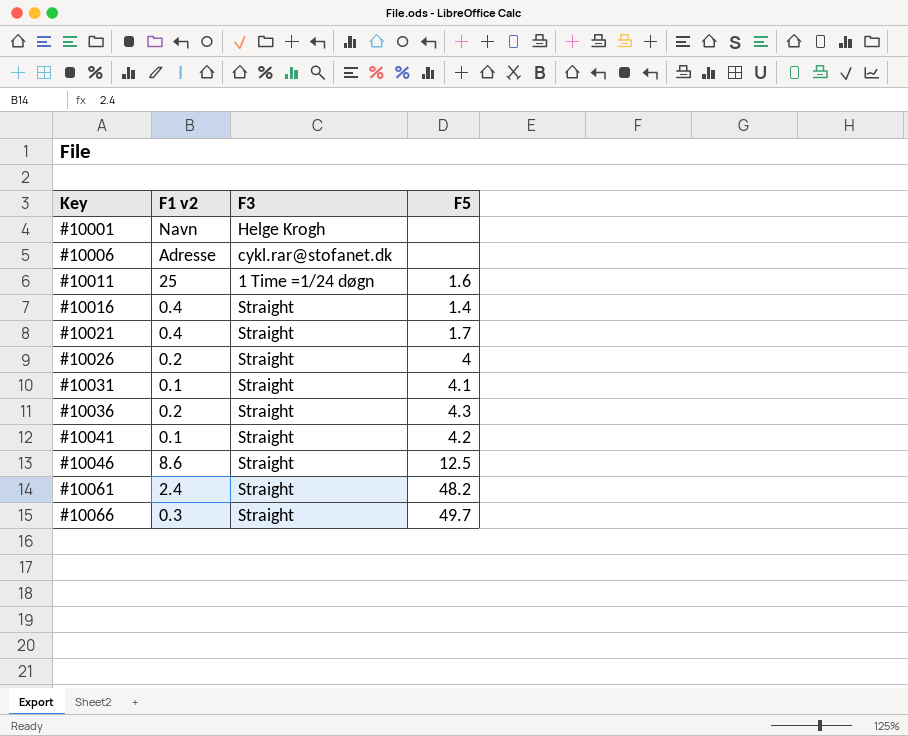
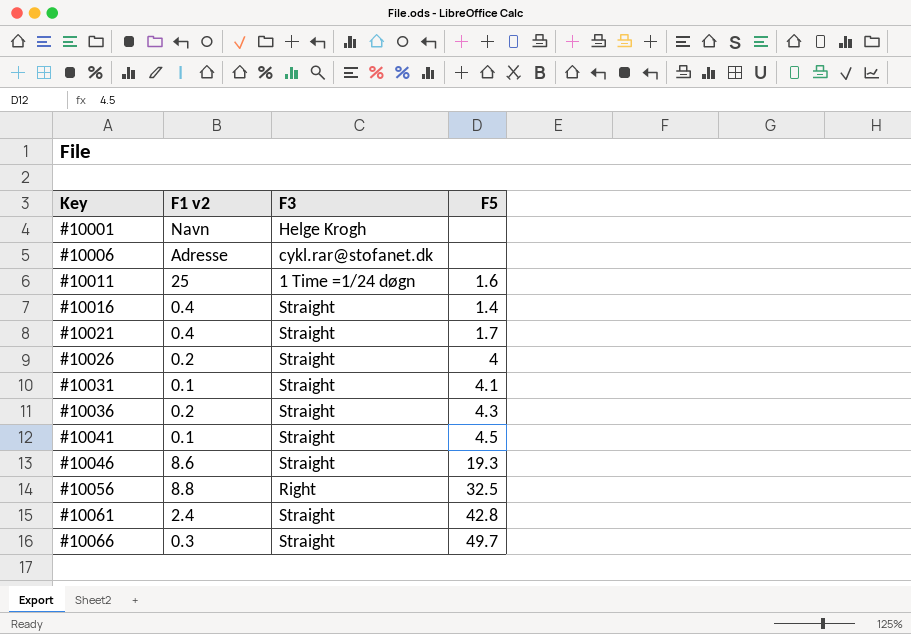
#10041 | F5: 4.2 -> 4.5
#10046 | F5: 12.5 -> 19.3
row #10056: none -> 8.8 | Right | 32.5
#10061 | F5: 48.2 -> 42.8

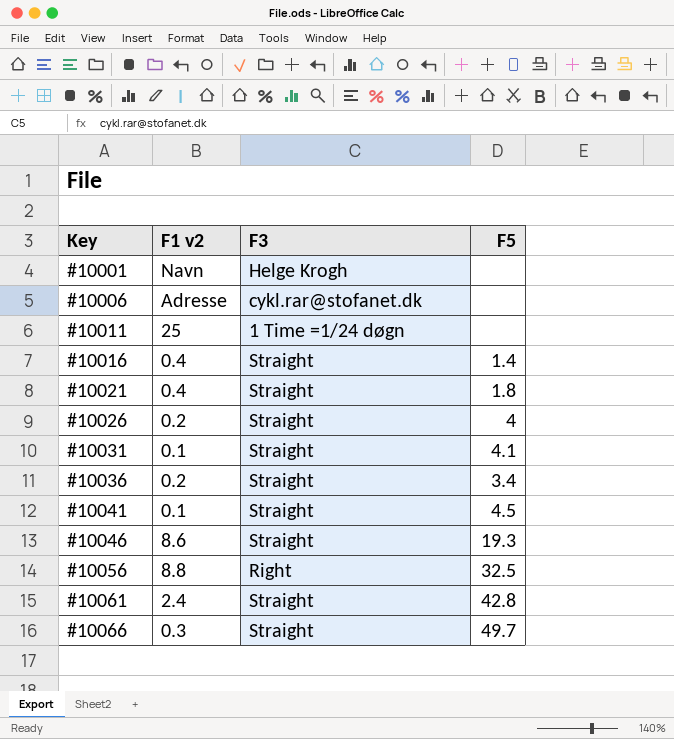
#10011 | F5: 1.6 -> none
#10021 | F5: 1.7 -> 1.8
#10036 | F5: 4.3 -> 3.4

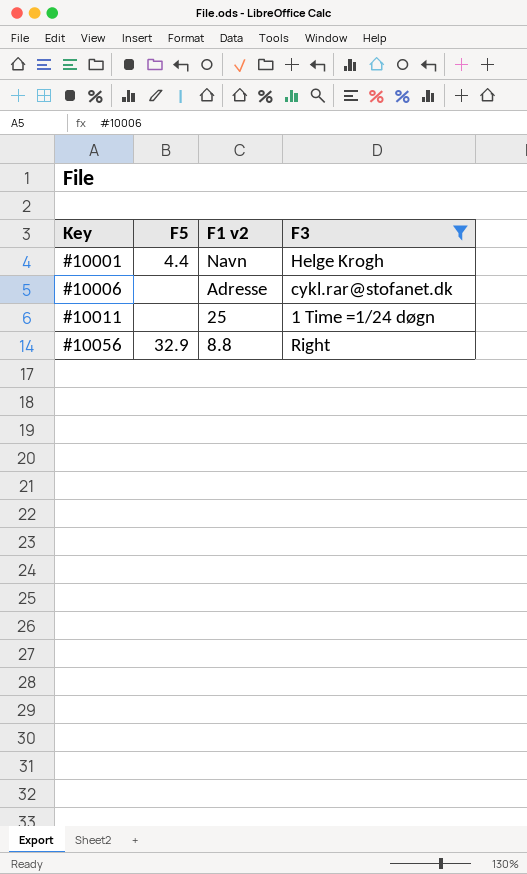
filter: none -> F3 != Straight
column F5 | position: 4 -> 2
#10001 | F5: none -> 4.4
#10056 | F5: 32.5 -> 32.9

